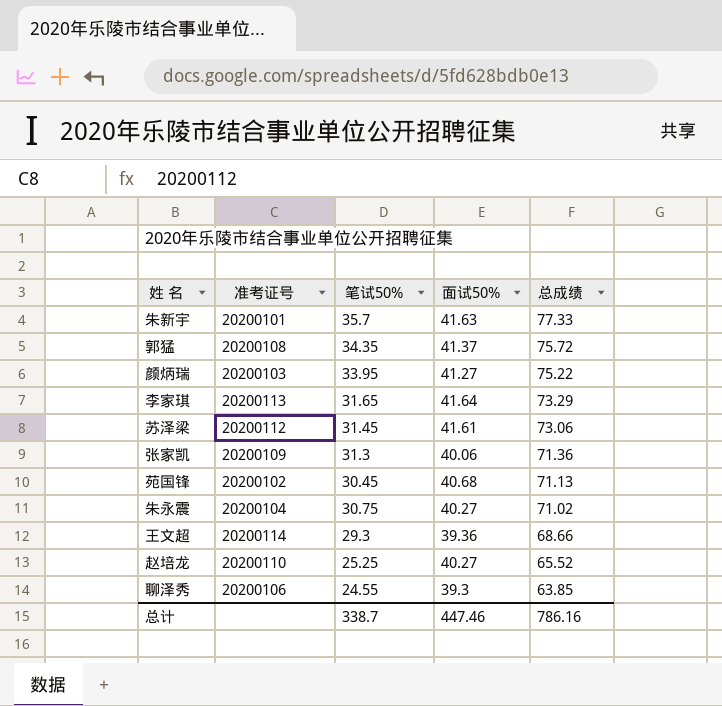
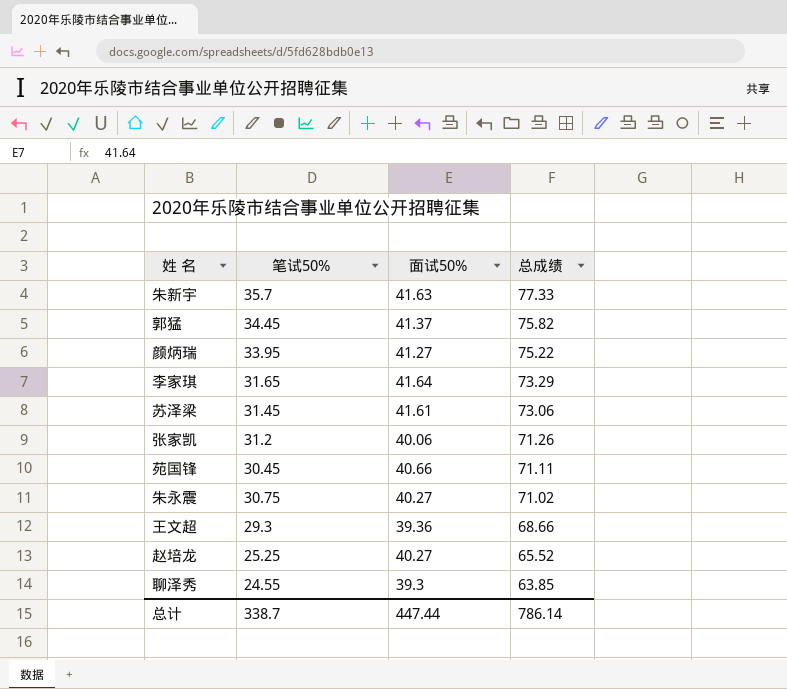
column 准考证号 | position: 2 -> none
郭猛 | 笔试50%: 34.35 -> 34.45
郭猛 | 总成绩: 75.72 -> 75.82
张家凯 | 笔试50%: 31.3 -> 31.2
张家凯 | 总成绩: 71.36 -> 71.26
苑国锋 | 面试50%: 40.68 -> 40.66
苑国锋 | 总成绩: 71.13 -> 71.11
总计 | 面试50%: 447.46 -> 447.44
总计 | 总成绩: 786.16 -> 786.14

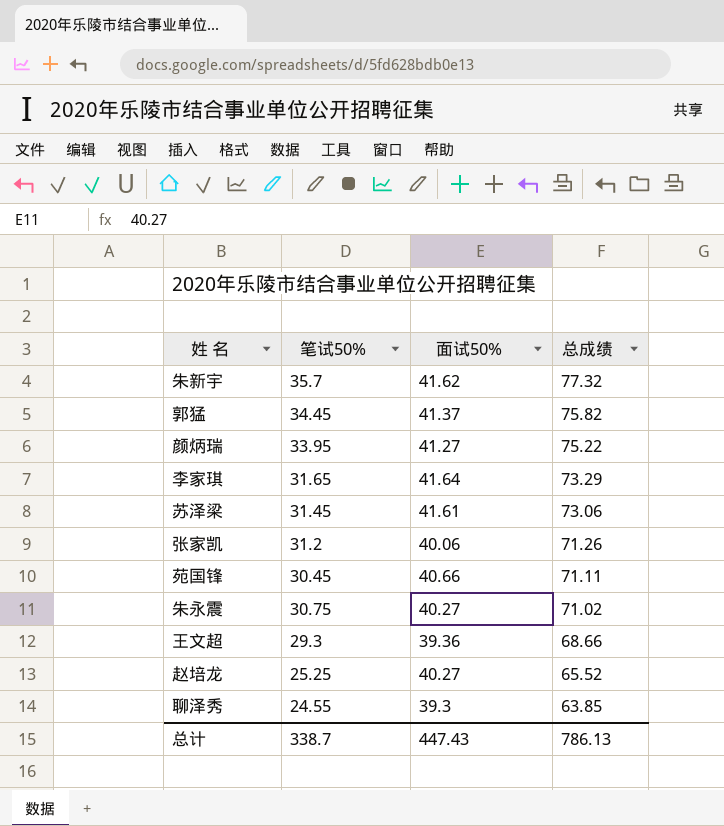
朱新宇 | 面试50%: 41.63 -> 41.62
朱新宇 | 总成绩: 77.33 -> 77.32
总计 | 面试50%: 447.44 -> 447.43
总计 | 总成绩: 786.14 -> 786.13

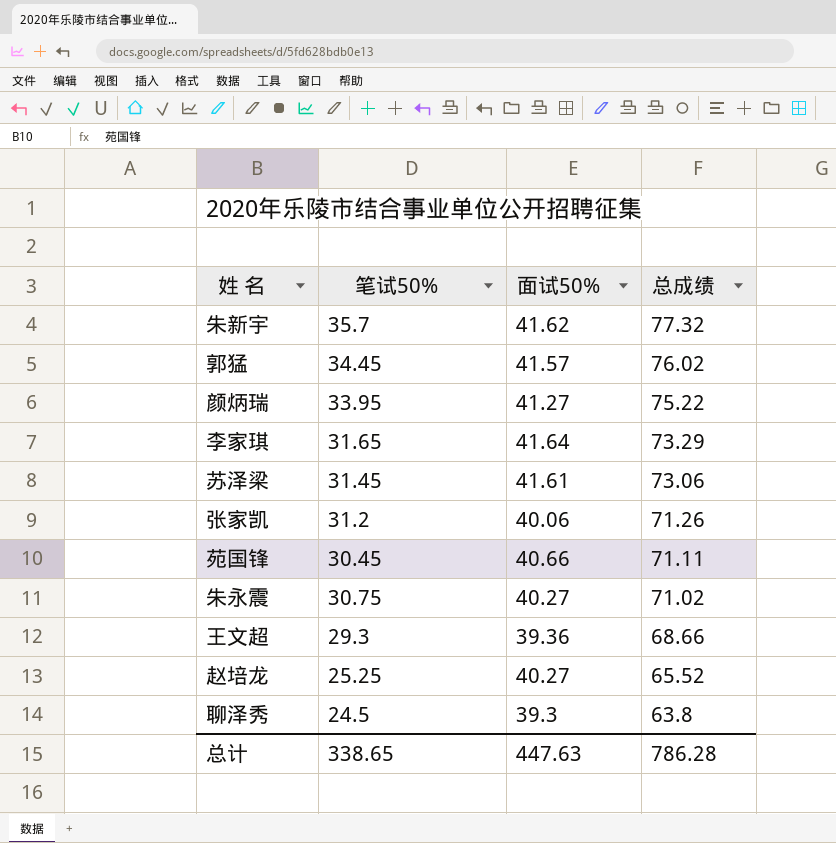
郭猛 | 面试50%: 41.37 -> 41.57
郭猛 | 总成绩: 75.82 -> 76.02
聊泽秀 | 笔试50%: 24.55 -> 24.5
聊泽秀 | 总成绩: 63.85 -> 63.8
总计 | 笔试50%: 338.7 -> 338.65
总计 | 面试50%: 447.43 -> 447.63
总计 | 总成绩: 786.13 -> 786.28

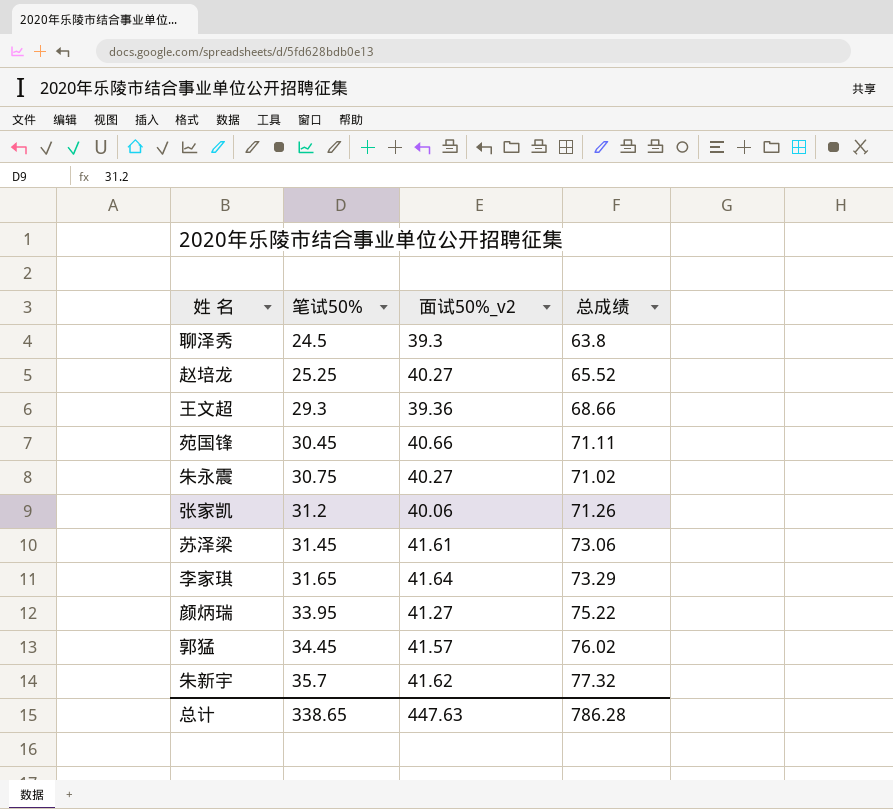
row order: 总成绩 descending -> 笔试50% ascending
column name: 面试50% -> 面试50%_v2

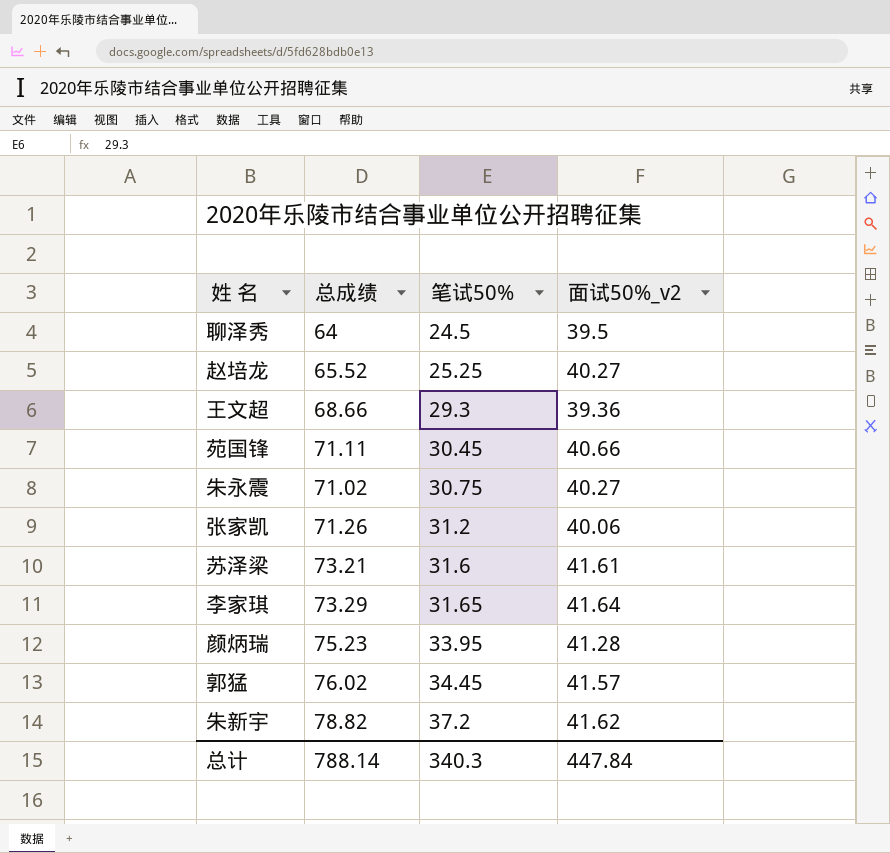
column 总成绩 | position: 4 -> 2
聊泽秀 | 总成绩: 63.8 -> 64
聊泽秀 | 面试50%_v2: 39.3 -> 39.5
苏泽梁 | 总成绩: 73.06 -> 73.21
苏泽梁 | 笔试50%: 31.45 -> 31.6
颜炳瑞 | 总成绩: 75.22 -> 75.23
颜炳瑞 | 面试50%_v2: 41.27 -> 41.28
朱新宇 | 总成绩: 77.32 -> 78.82
朱新宇 | 笔试50%: 35.7 -> 37.2
总计 | 总成绩: 786.28 -> 788.14
总计 | 笔试50%: 338.65 -> 340.3
总计 | 面试50%_v2: 447.63 -> 447.84

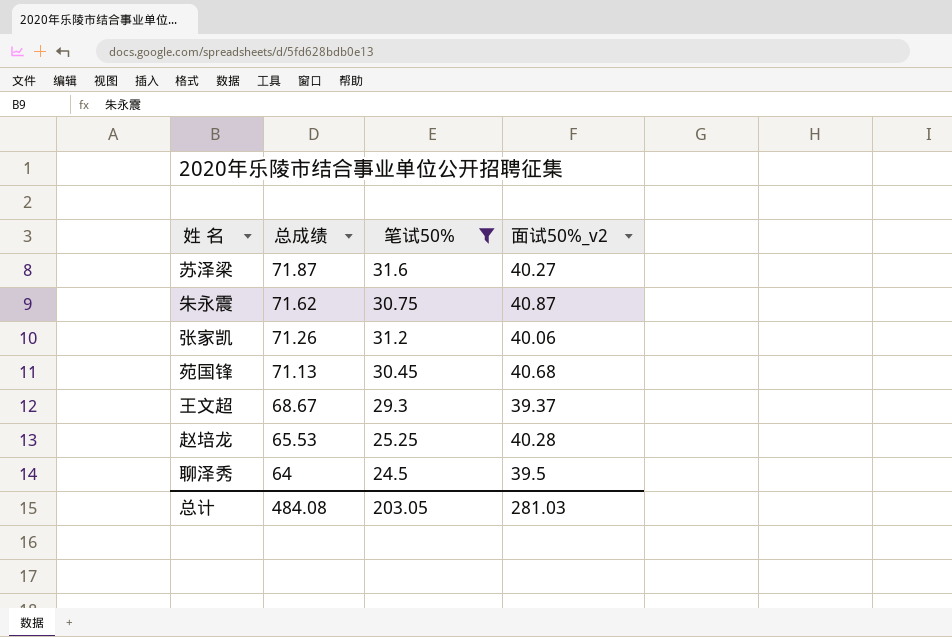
filter: none -> 笔试50% <= 31.6
row order: 笔试50% ascending -> 总成绩 descending
苏泽梁 | 总成绩: 73.21 -> 71.87
苏泽梁 | 面试50%_v2: 41.61 -> 40.27
朱永震 | 总成绩: 71.02 -> 71.62
朱永震 | 面试50%_v2: 40.27 -> 40.87
苑国锋 | 总成绩: 71.11 -> 71.13
苑国锋 | 面试50%_v2: 40.66 -> 40.68
王文超 | 总成绩: 68.66 -> 68.67
王文超 | 面试50%_v2: 39.36 -> 39.37
赵培龙 | 总成绩: 65.52 -> 65.53
赵培龙 | 面试50%_v2: 40.27 -> 40.28
总计 | 总成绩: 788.14 -> 484.08
总计 | 笔试50%: 340.3 -> 203.05
总计 | 面试50%_v2: 447.84 -> 281.03

